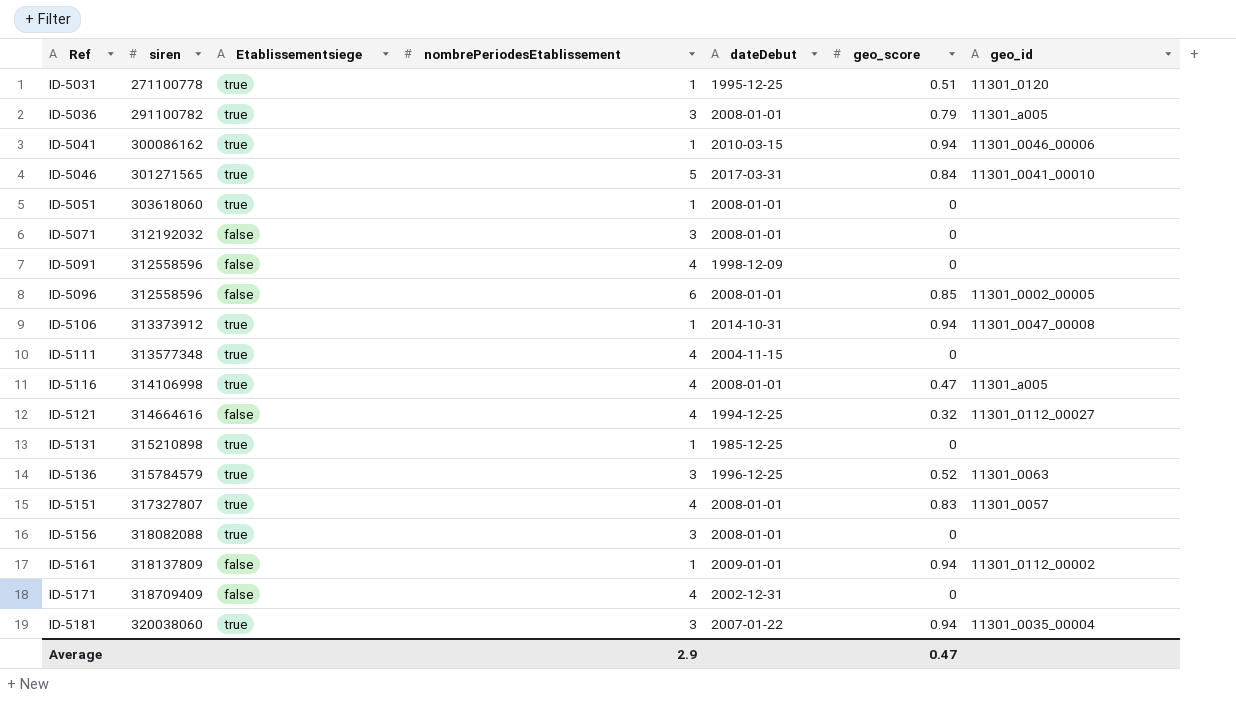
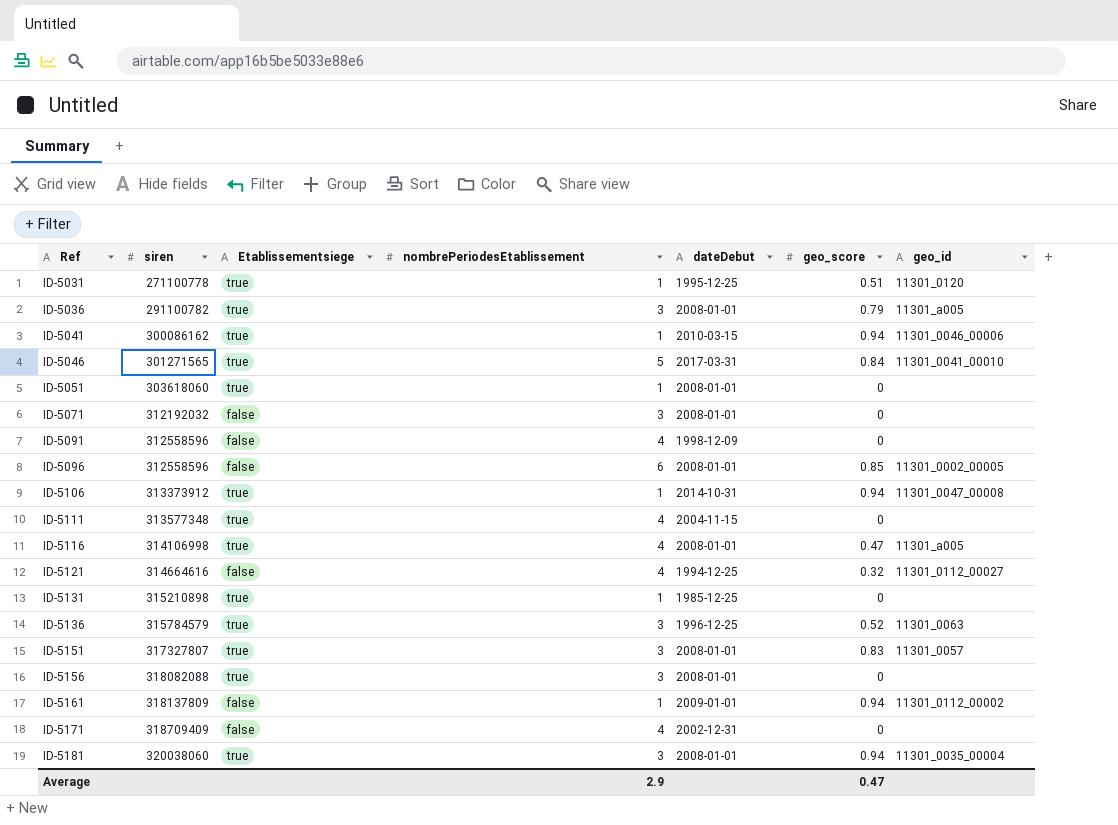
ID-5151 | nombrePeriodesEtablissement: 4 -> 3
ID-5181 | dateDebut: 2007-01-22 -> 2008-01-01

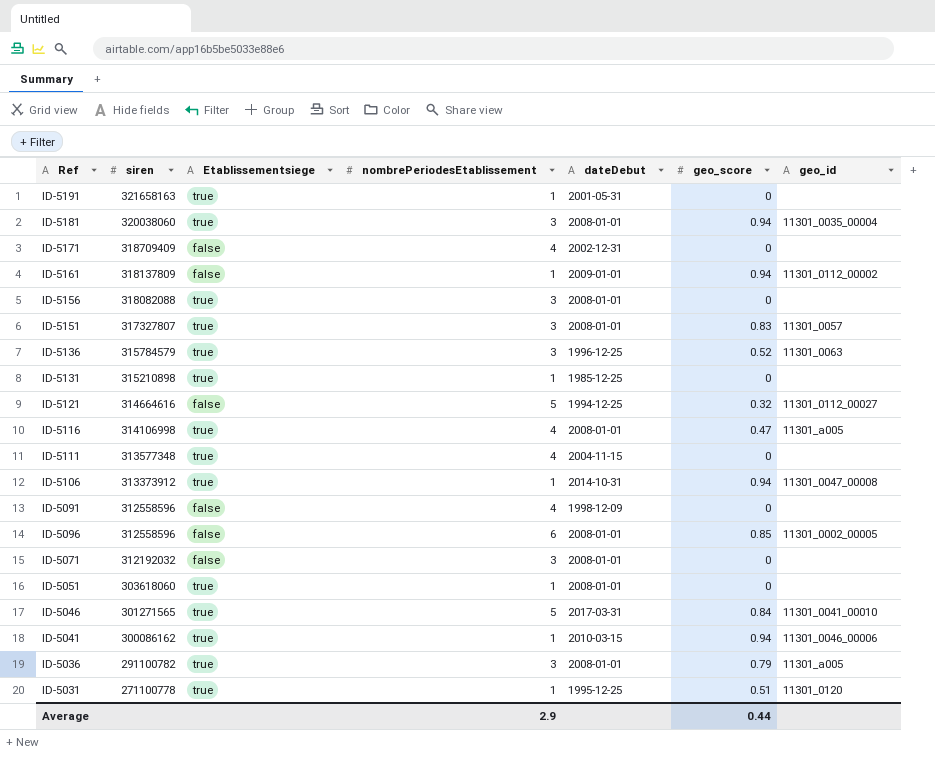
row order: Ref ascending -> siren descending
row ID-5191: none -> 321658163 | true | 1 | 2001-05-31 | 0 | none
ID-5121 | nombrePeriodesEtablissement: 4 -> 5
Average | geo_score: 0.47 -> 0.44

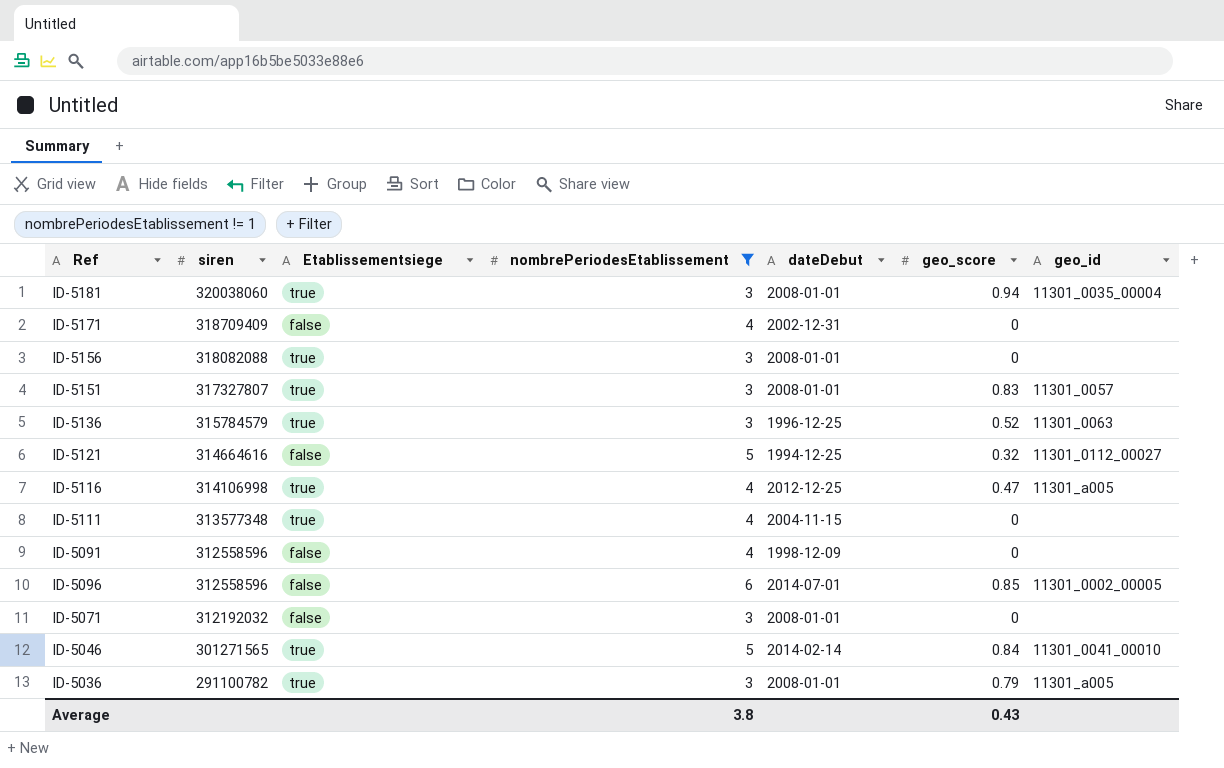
filter: none -> nombrePeriodesEtablissement != 1
ID-5116 | dateDebut: 2008-01-01 -> 2012-12-25
ID-5096 | dateDebut: 2008-01-01 -> 2014-07-01
ID-5046 | dateDebut: 2017-03-31 -> 2014-02-14
Average | nombrePeriodesEtablissement: 2.9 -> 3.8
Average | geo_score: 0.44 -> 0.43

